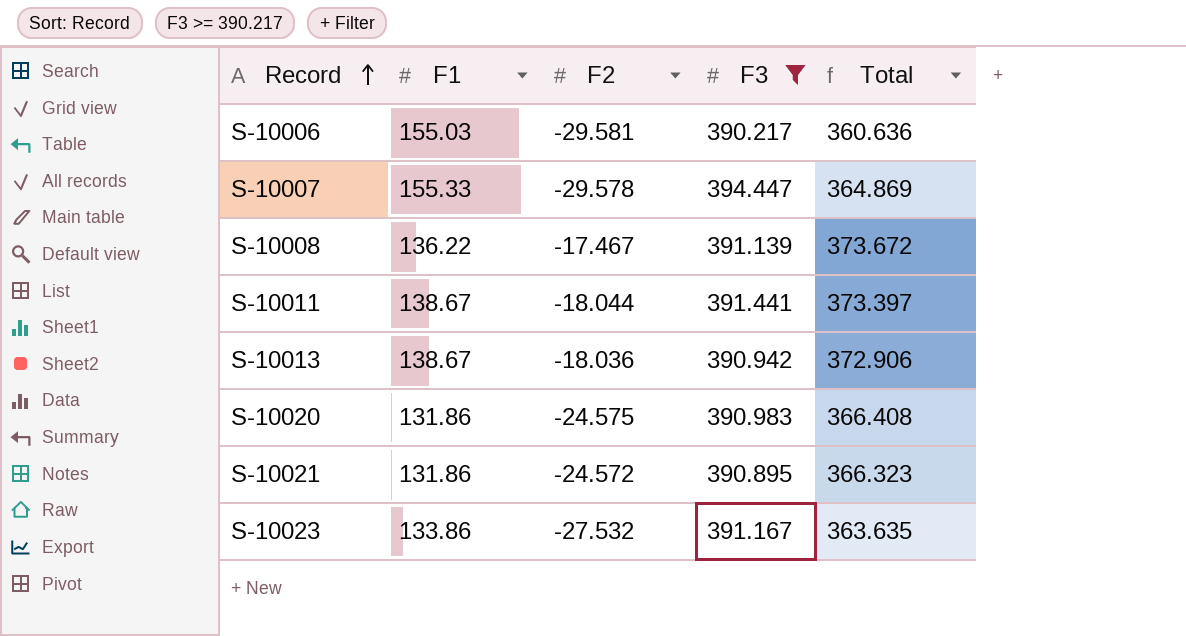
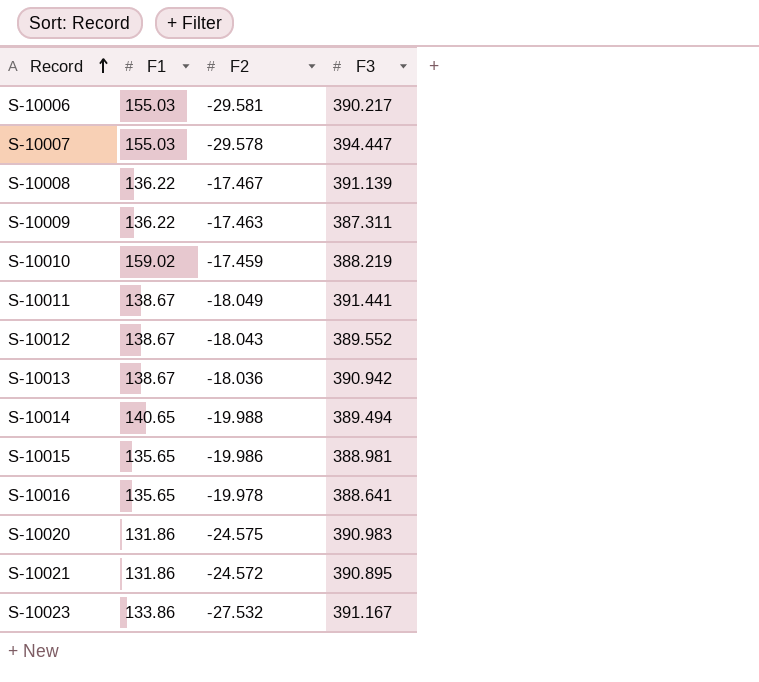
filter: F3 >= 390.217 -> none
column Total | formula: [F2] + [F3] -> none
S-10007 | F1: 155.33 -> 155.03
S-10011 | F2: -18.044 -> -18.049

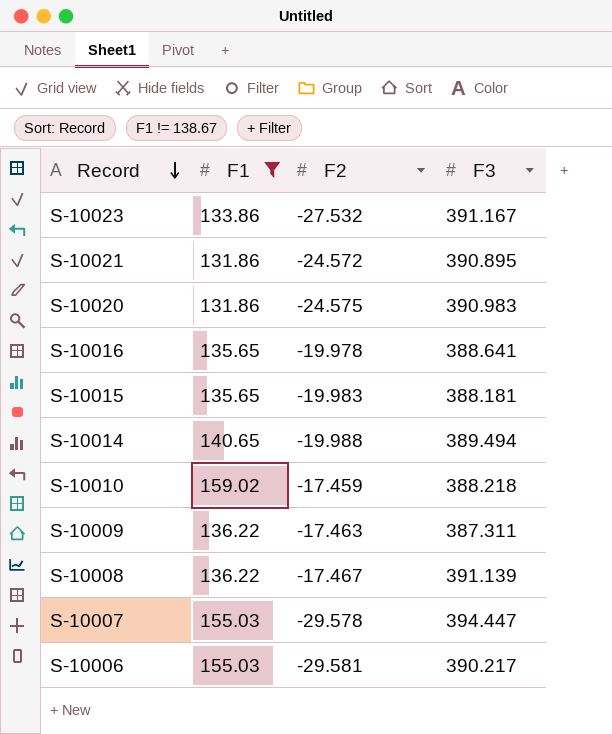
filter: none -> F1 != 138.67
row order: Record ascending -> Record descending
S-10015 | F2: -19.986 -> -19.983
S-10015 | F3: 388.981 -> 388.181
S-10010 | F3: 388.219 -> 388.218

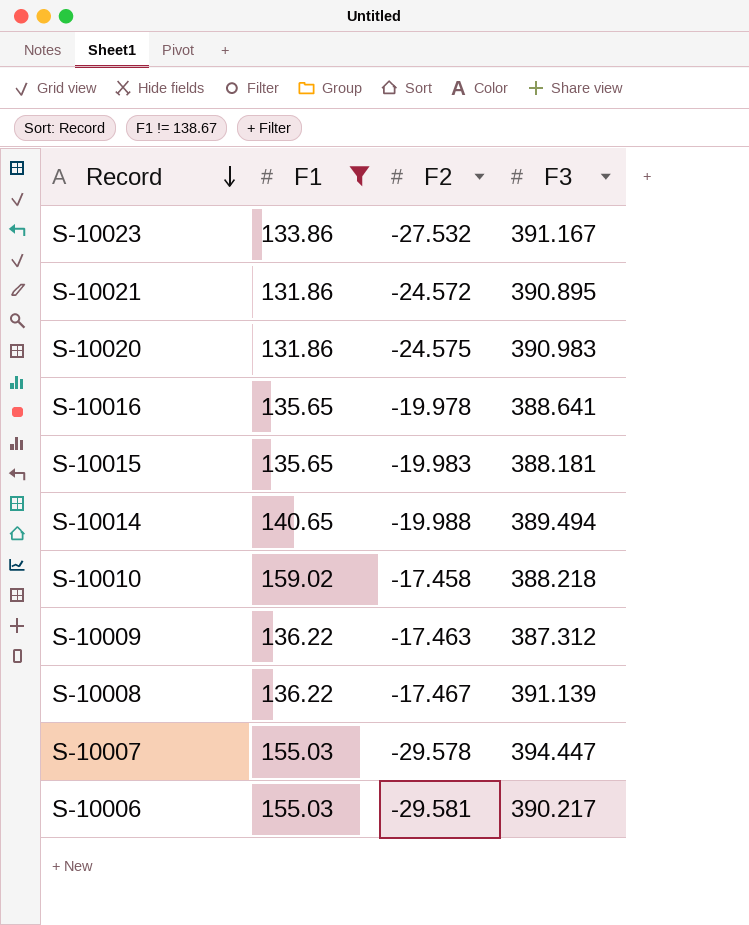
S-10010 | F2: -17.459 -> -17.458
S-10009 | F3: 387.311 -> 387.312

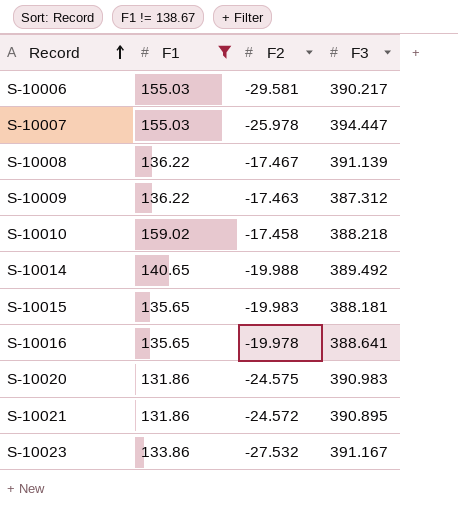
row order: Record descending -> Record ascending
S-10007 | F2: -29.578 -> -25.978
S-10014 | F3: 389.494 -> 389.492

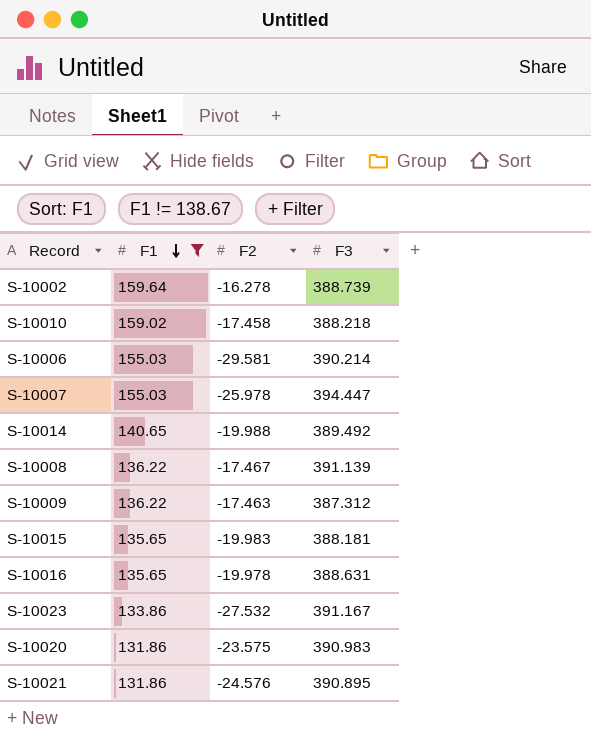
row order: Record ascending -> F1 descending
row S-10002: none -> 159.64 | -16.278 | 388.739
S-10006 | F3: 390.217 -> 390.214
S-10016 | F3: 388.641 -> 388.631
S-10020 | F2: -24.575 -> -23.575
S-10021 | F2: -24.572 -> -24.576

